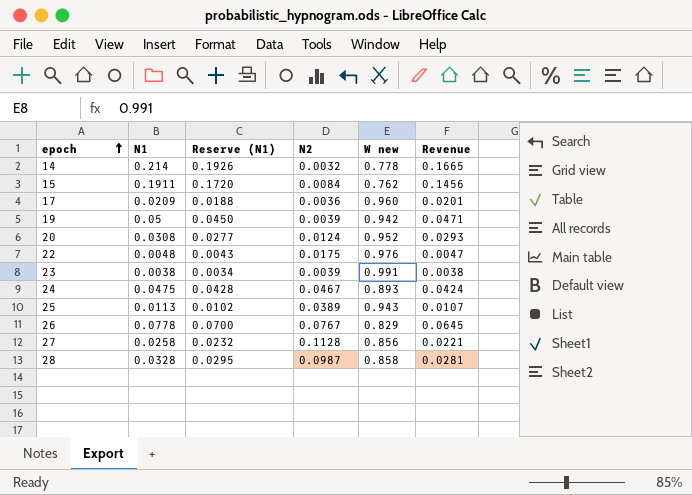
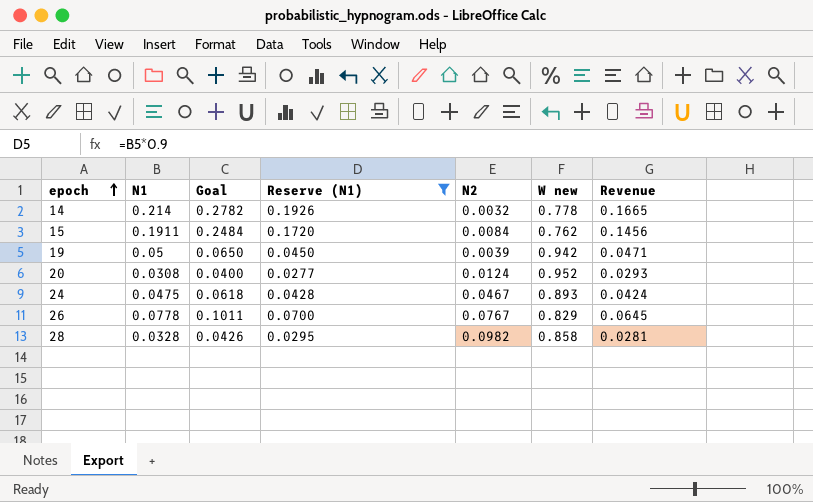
filter: none -> Reserve (N1) >= 0.0277
column Goal | formula: none -> [N1] * 1.3
28 | N2: 0.0987 -> 0.0982

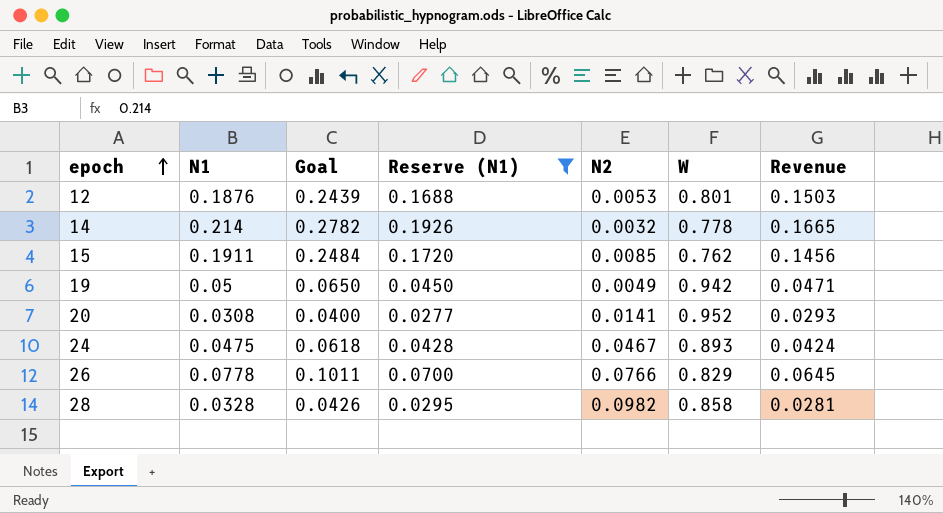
column name: W new -> W
row 12: none -> 0.1876 | 0.2439 | 0.1688 | 0.0053 | 0.801 | 0.1503
15 | N2: 0.0084 -> 0.0085
19 | N2: 0.0039 -> 0.0049
20 | N2: 0.0124 -> 0.0141
26 | N2: 0.0767 -> 0.0766

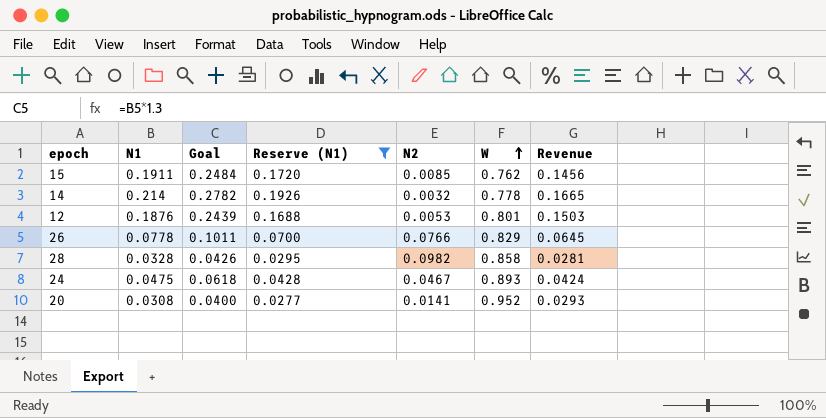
row order: epoch ascending -> W ascending
row 19: 0.05 | 0.0650 | 0.0450 | 0.0049 | 0.942 | 0.0471 -> none

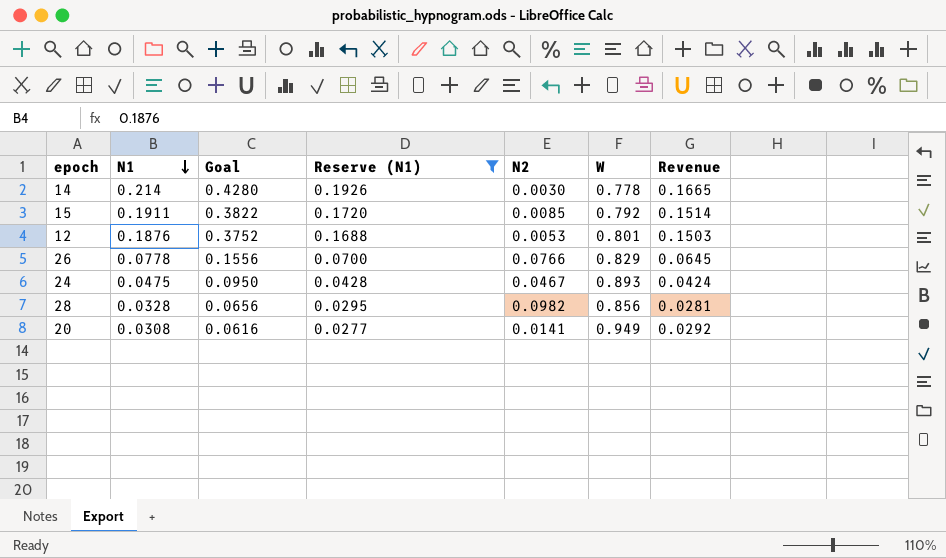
row order: W ascending -> N1 descending
column Goal | formula: [N1] * 1.3 -> [N1] * 2
14 | N2: 0.0032 -> 0.0030
15 | W: 0.762 -> 0.792
15 | Revenue: 0.1456 -> 0.1514
28 | W: 0.858 -> 0.856
20 | W: 0.952 -> 0.949
20 | Revenue: 0.0293 -> 0.0292

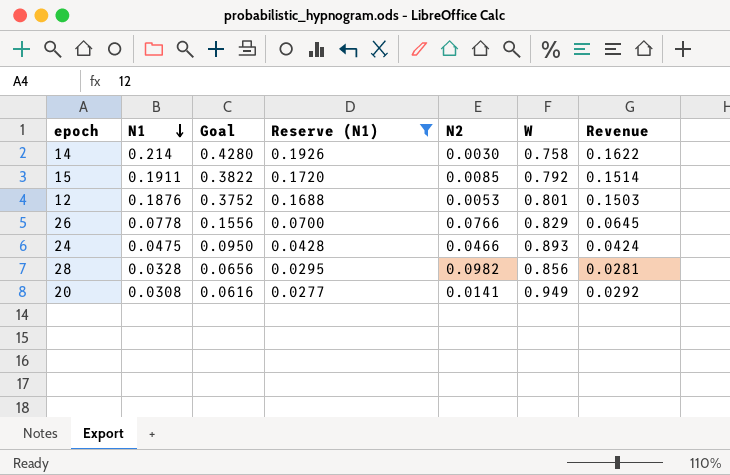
14 | W: 0.778 -> 0.758
14 | Revenue: 0.1665 -> 0.1622
24 | N2: 0.0467 -> 0.0466

